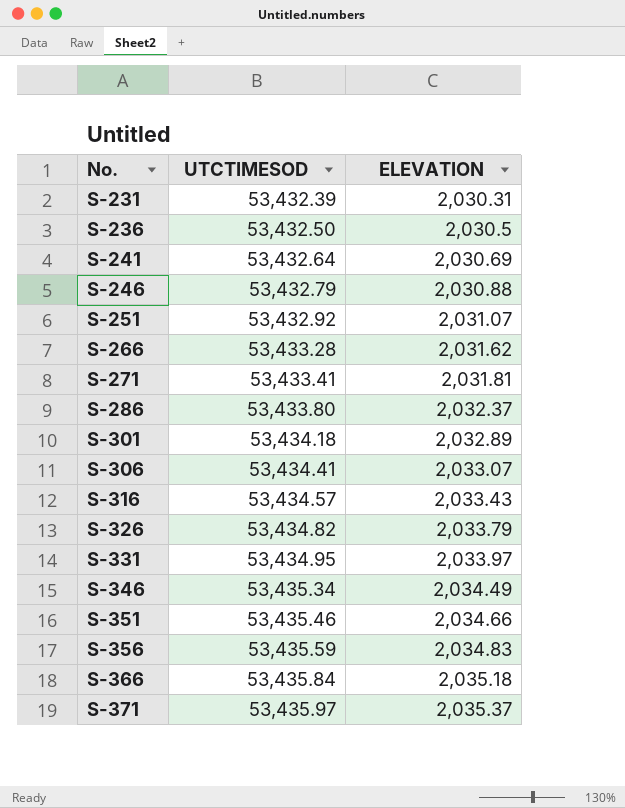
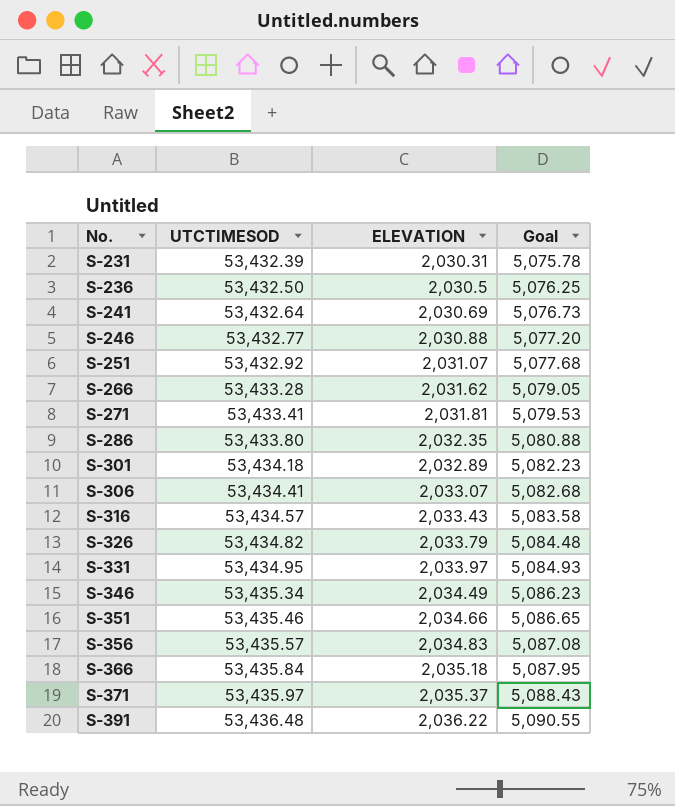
column Goal | formula: none -> [ELEVATION] * 2.5
S-246 | UTCTIMESOD: 53,432.79 -> 53,432.77
S-286 | ELEVATION: 2,032.37 -> 2,032.35
S-356 | UTCTIMESOD: 53,435.59 -> 53,435.57
row S-391: none -> 53,436.48 | 2,036.22 | 5,090.55

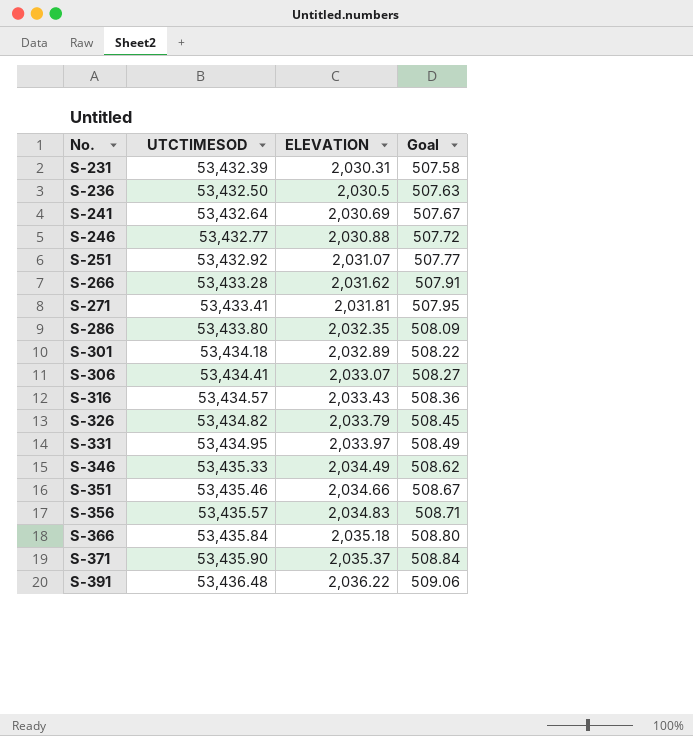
column Goal | formula: [ELEVATION] * 2.5 -> [ELEVATION] * 0.25
S-346 | UTCTIMESOD: 53,435.34 -> 53,435.33
S-371 | UTCTIMESOD: 53,435.97 -> 53,435.90

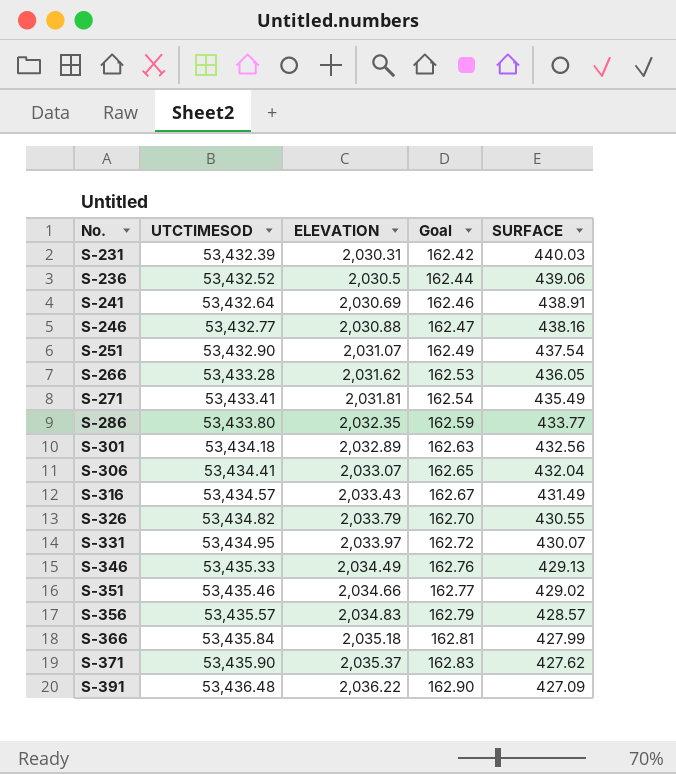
column Goal | formula: [ELEVATION] * 0.25 -> [ELEVATION] * 0.08
column SURFACE | position: none -> 5
S-236 | UTCTIMESOD: 53,432.50 -> 53,432.52
S-251 | UTCTIMESOD: 53,432.92 -> 53,432.90

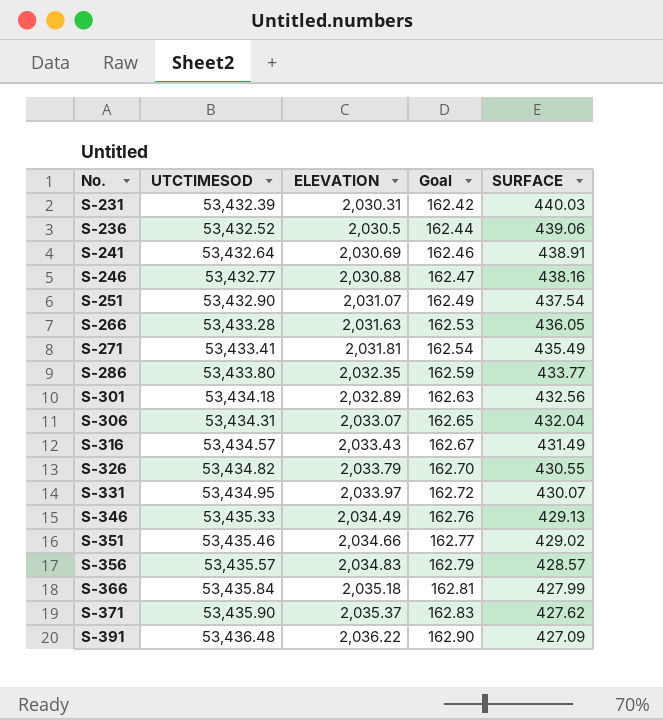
S-266 | ELEVATION: 2,031.62 -> 2,031.63
S-306 | UTCTIMESOD: 53,434.41 -> 53,434.31

